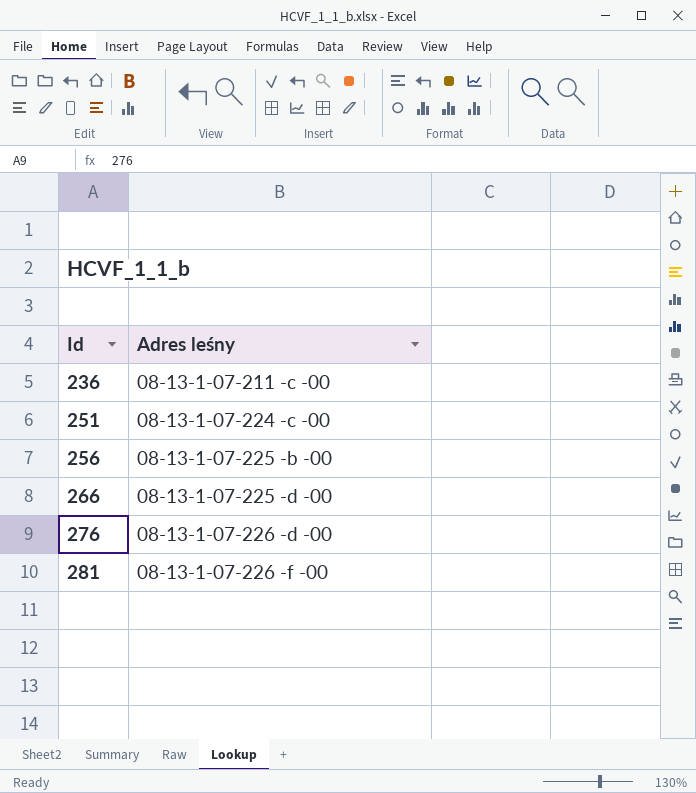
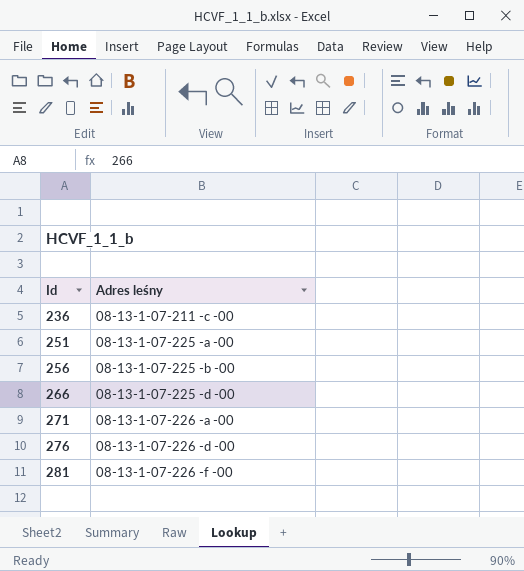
251 | Adres leśny: 08-13-1-07-224 -c -00 -> 08-13-1-07-225 -a -00
row 271: none -> 08-13-1-07-226 -a -00

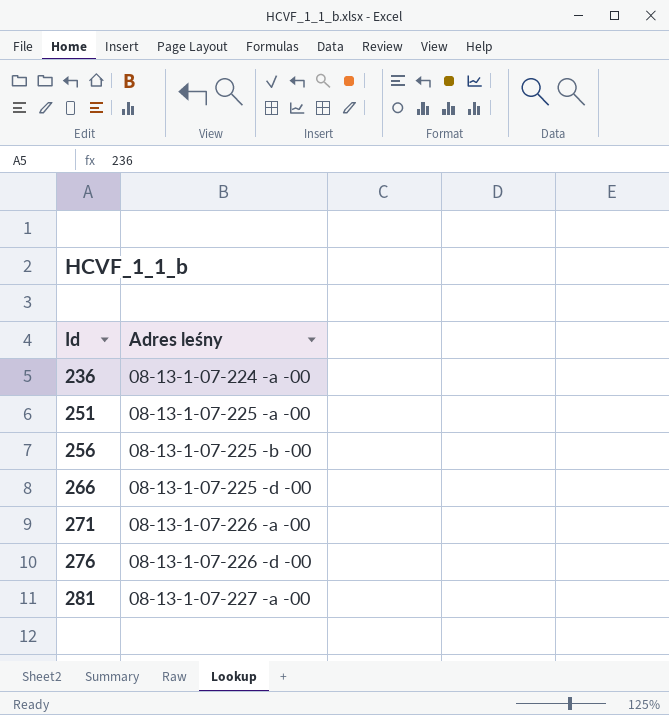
236 | Adres leśny: 08-13-1-07-211 -c -00 -> 08-13-1-07-224 -a -00
281 | Adres leśny: 08-13-1-07-226 -f -00 -> 08-13-1-07-227 -a -00

